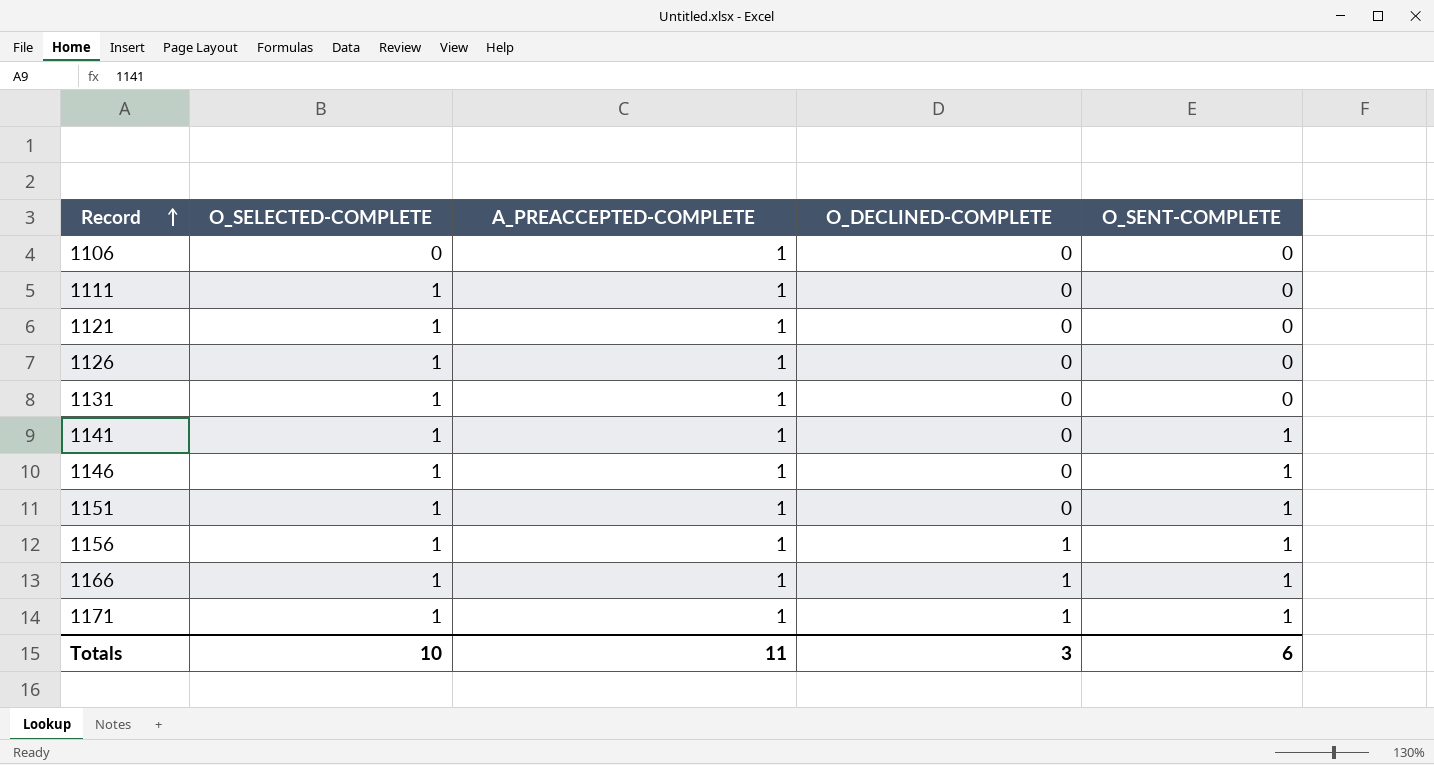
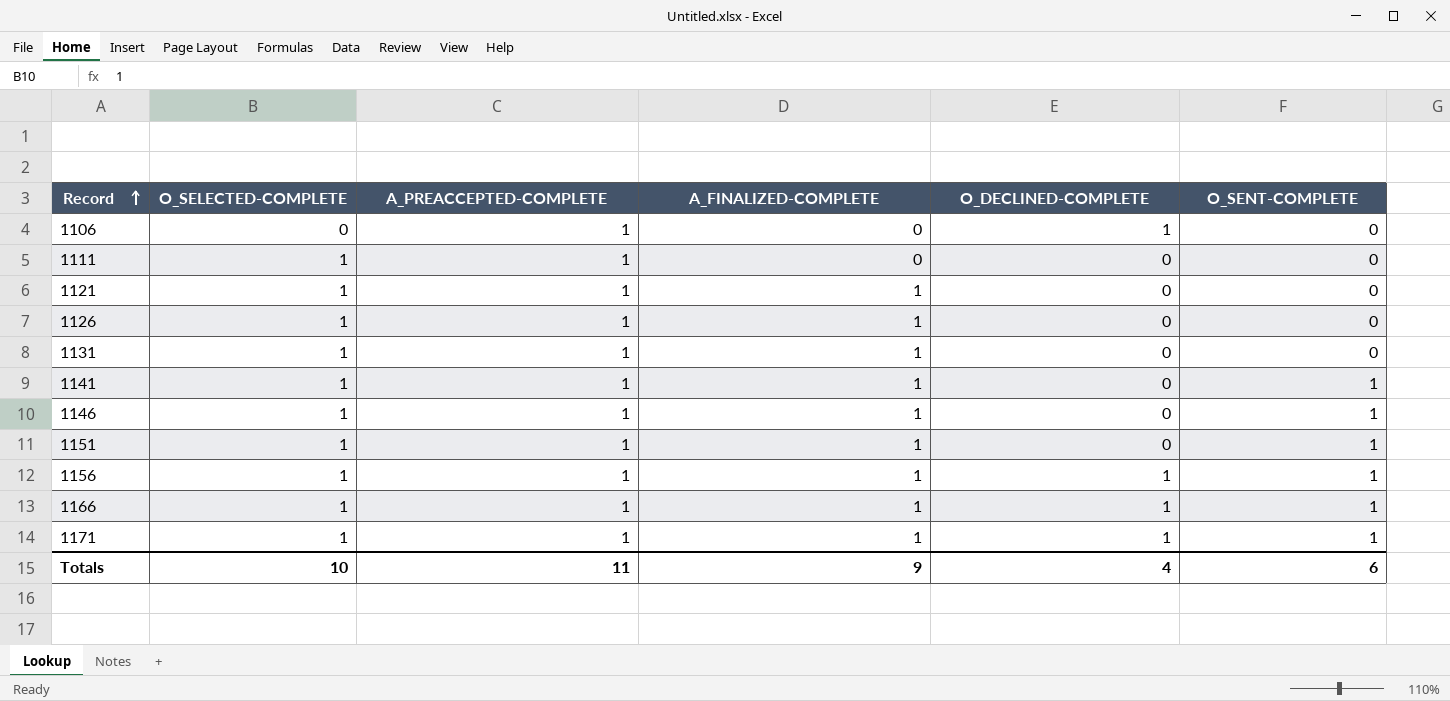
column A_FINALIZED-COMPLETE | position: none -> 4
1106 | O_DECLINED-COMPLETE: 0 -> 1
Totals | O_DECLINED-COMPLETE: 3 -> 4

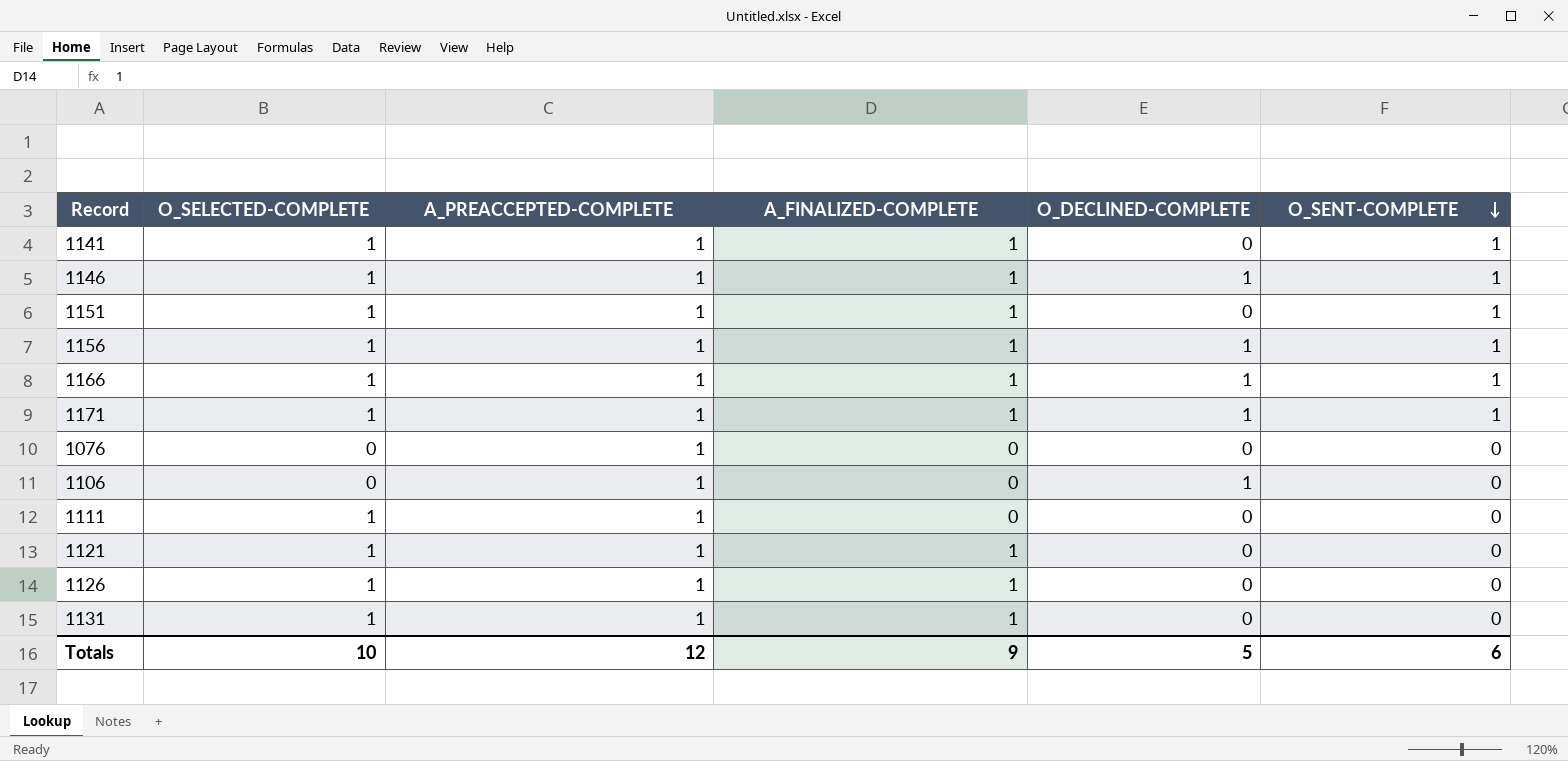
row order: Record ascending -> O_SENT-COMPLETE descending
1146 | O_DECLINED-COMPLETE: 0 -> 1
row 1076: none -> 0 | 1 | 0 | 0 | 0
Totals | A_PREACCEPTED-COMPLETE: 11 -> 12
Totals | O_DECLINED-COMPLETE: 4 -> 5

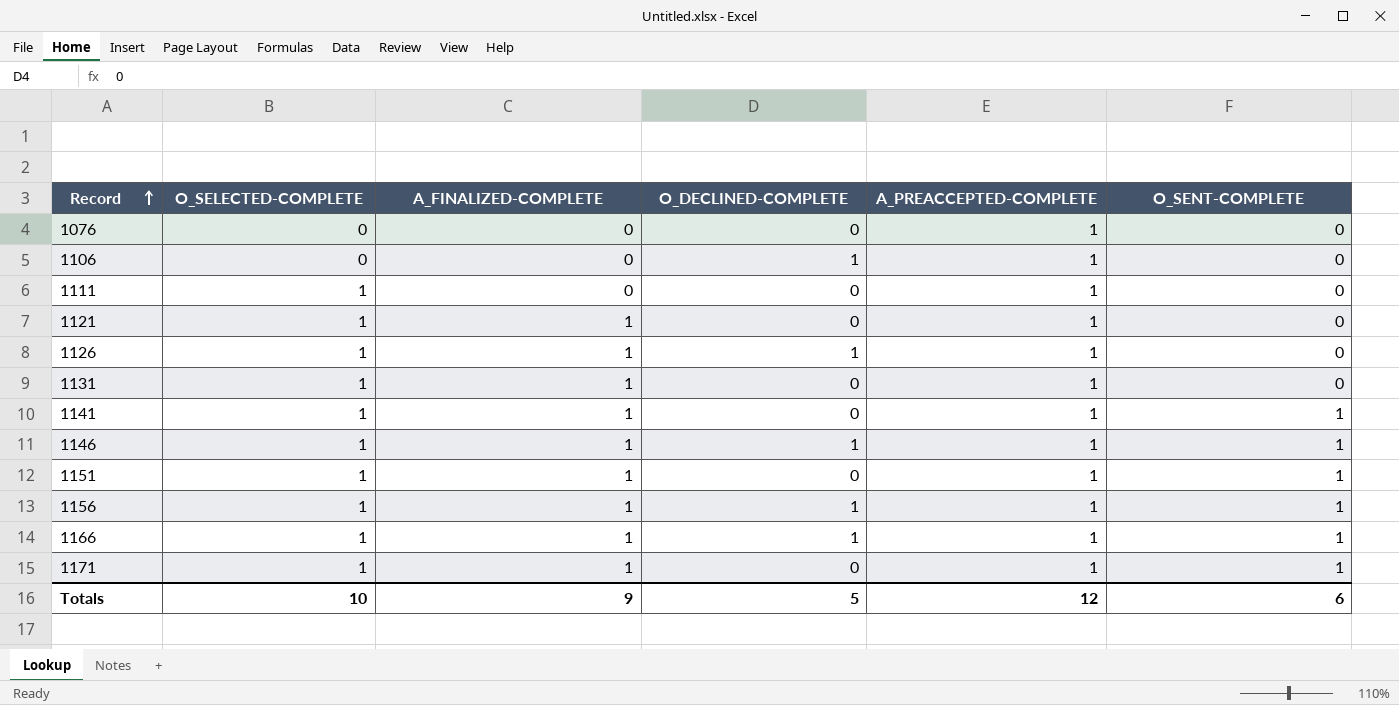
row order: O_SENT-COMPLETE descending -> Record ascending
column A_PREACCEPTED-COMPLETE | position: 3 -> 5
1126 | O_DECLINED-COMPLETE: 0 -> 1
1171 | O_DECLINED-COMPLETE: 1 -> 0

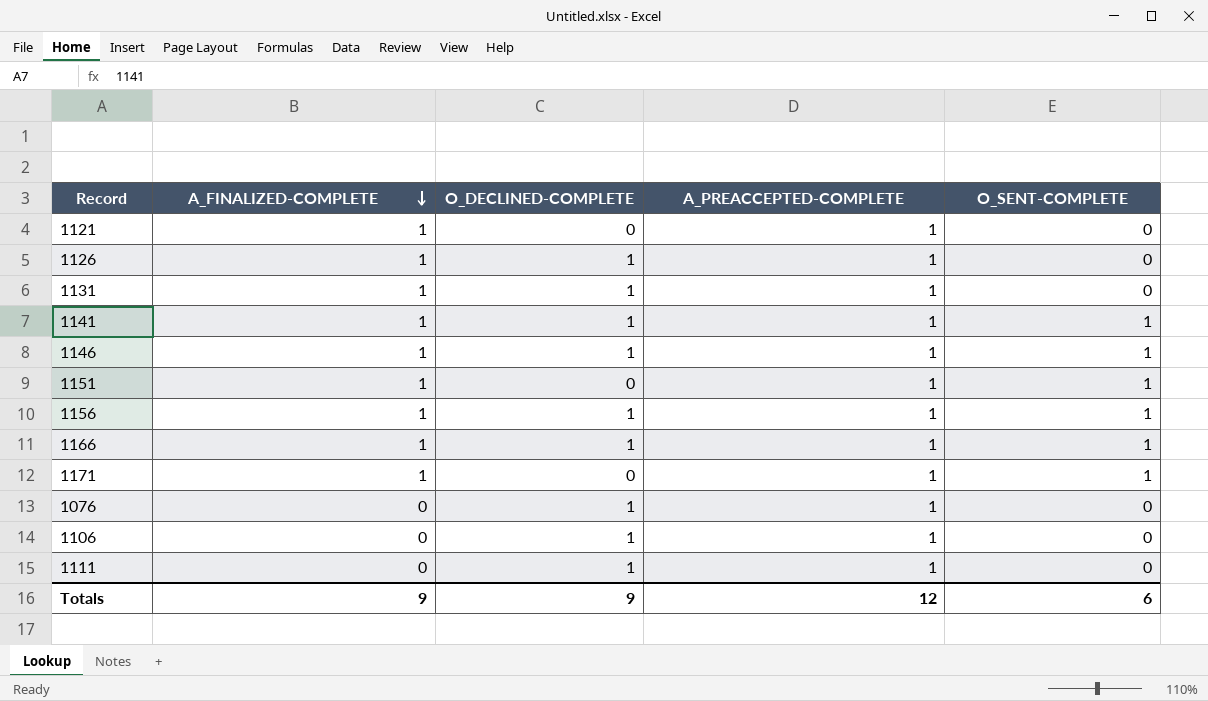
row order: Record ascending -> A_FINALIZED-COMPLETE descending
column O_SELECTED-COMPLETE | position: 2 -> none
1131 | O_DECLINED-COMPLETE: 0 -> 1
1141 | O_DECLINED-COMPLETE: 0 -> 1
1076 | O_DECLINED-COMPLETE: 0 -> 1
1111 | O_DECLINED-COMPLETE: 0 -> 1
Totals | O_DECLINED-COMPLETE: 5 -> 9

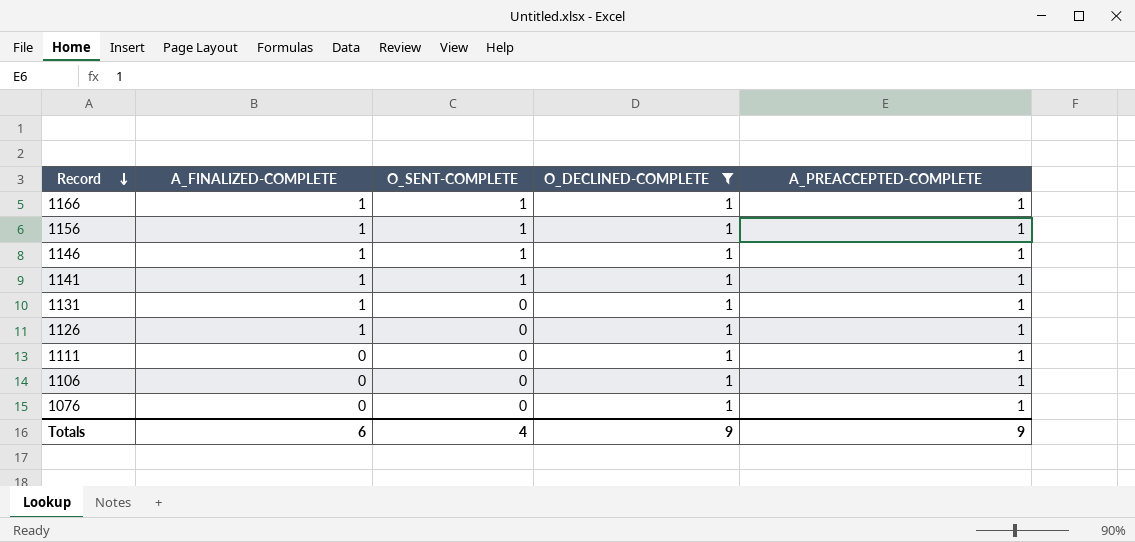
filter: none -> O_DECLINED-COMPLETE = 1
row order: A_FINALIZED-COMPLETE descending -> Record descending
column O_SENT-COMPLETE | position: 5 -> 3
Totals | A_FINALIZED-COMPLETE: 9 -> 6
Totals | O_SENT-COMPLETE: 6 -> 4
Totals | A_PREACCEPTED-COMPLETE: 12 -> 9

